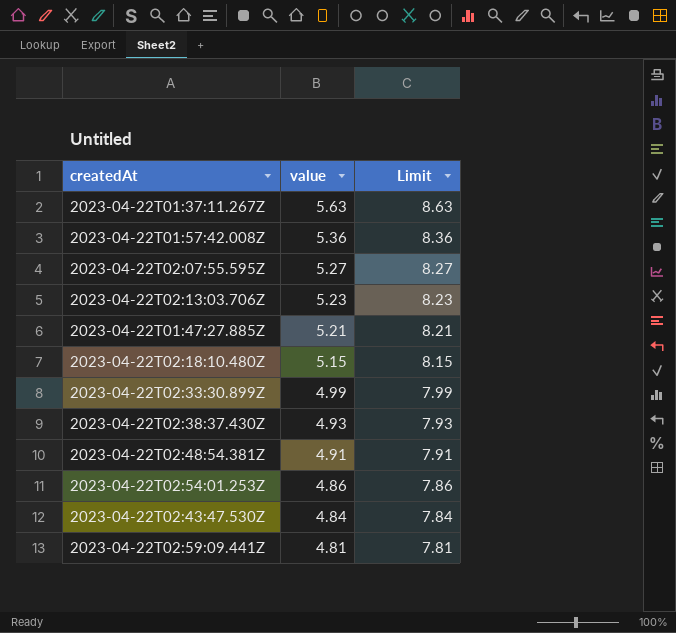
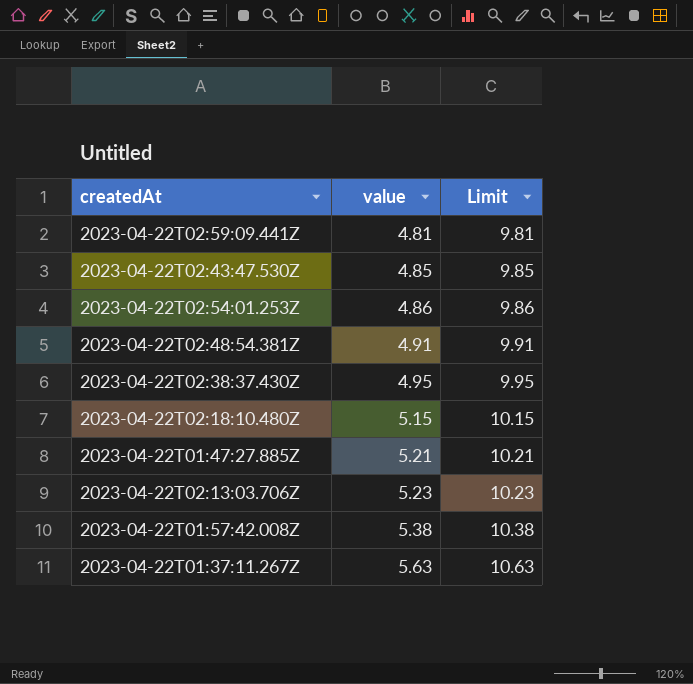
row order: value descending -> value ascending
column Limit | formula: [value] + 3 -> [value] + 5
row 2023-04-22T02:07:55.595Z: 5.27 | 8.27 -> none
row 2023-04-22T02:33:30.899Z: 4.99 | 7.99 -> none
2023-04-22T02:43:47.530Z | value: 4.84 -> 4.85
2023-04-22T02:38:37.430Z | value: 4.93 -> 4.95
2023-04-22T01:57:42.008Z | value: 5.36 -> 5.38

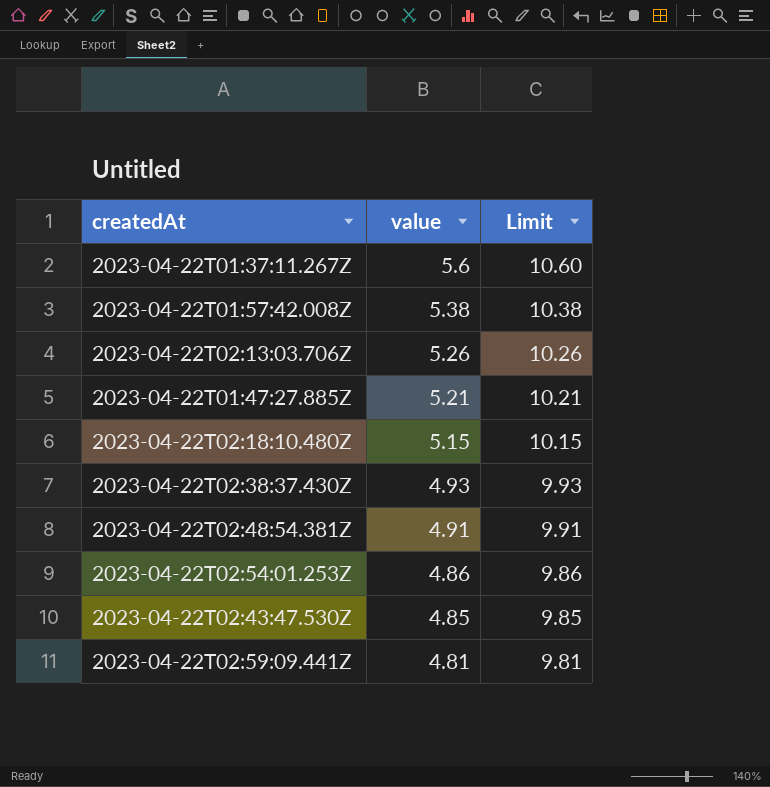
row order: value ascending -> value descending
2023-04-22T01:37:11.267Z | value: 5.63 -> 5.6
2023-04-22T01:37:11.267Z | Limit: 10.63 -> 10.60
2023-04-22T02:13:03.706Z | value: 5.23 -> 5.26
2023-04-22T02:13:03.706Z | Limit: 10.23 -> 10.26
2023-04-22T02:38:37.430Z | value: 4.95 -> 4.93
2023-04-22T02:38:37.430Z | Limit: 9.95 -> 9.93

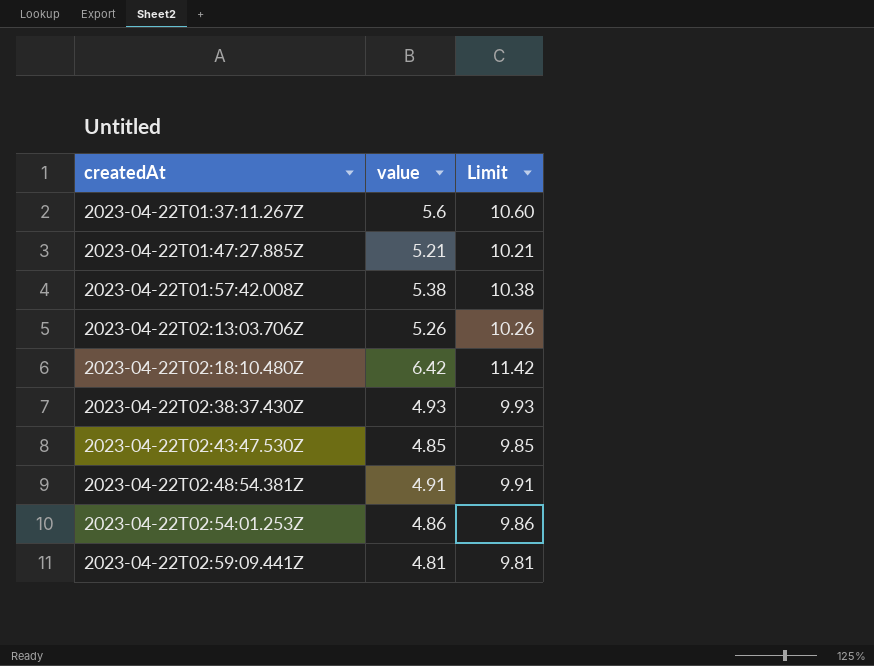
row order: value descending -> createdAt ascending
2023-04-22T02:18:10.480Z | value: 5.15 -> 6.42
2023-04-22T02:18:10.480Z | Limit: 10.15 -> 11.42

